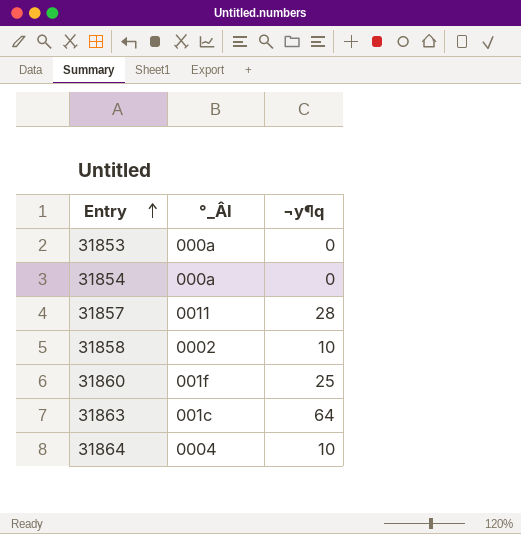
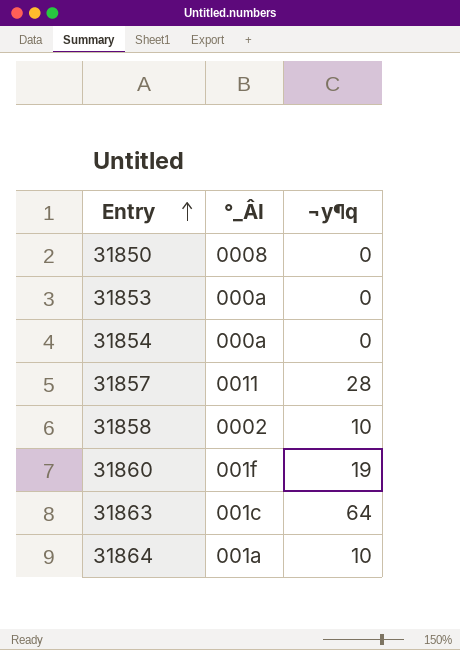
row 31850: none -> 0008 | 0
31860 | ¬y¶q: 25 -> 19
31864 | °_ÂI: 0004 -> 001a

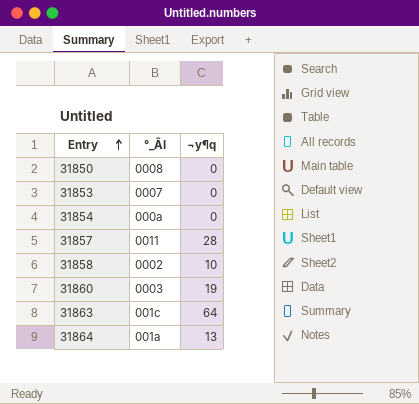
31853 | °_ÂI: 000a -> 0007
31860 | °_ÂI: 001f -> 0003
31864 | ¬y¶q: 10 -> 13

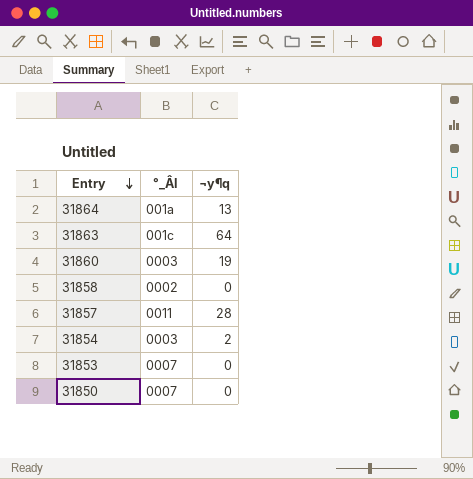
row order: Entry ascending -> Entry descending
31858 | ¬y¶q: 10 -> 0
31854 | °_ÂI: 000a -> 0003
31854 | ¬y¶q: 0 -> 2
31850 | °_ÂI: 0008 -> 0007

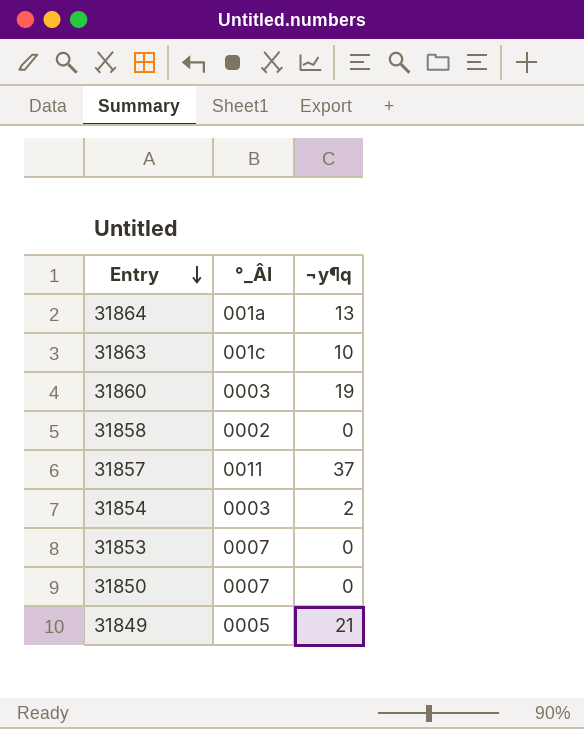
31863 | ¬y¶q: 64 -> 10
31857 | ¬y¶q: 28 -> 37
row 31849: none -> 0005 | 21

